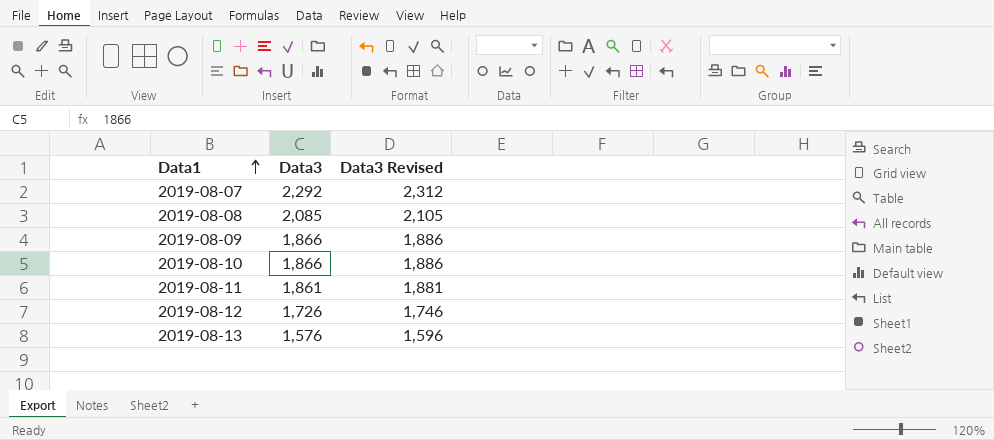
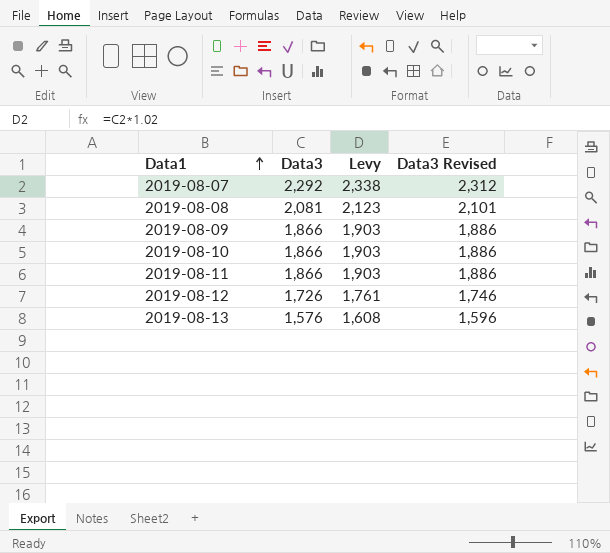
column Levy | formula: none -> [Data3] * 1.02
2019-08-08 | Data3: 2,085 -> 2,081
2019-08-08 | Data3 Revised: 2,105 -> 2,101
2019-08-11 | Data3: 1,861 -> 1,866
2019-08-11 | Data3 Revised: 1,881 -> 1,886

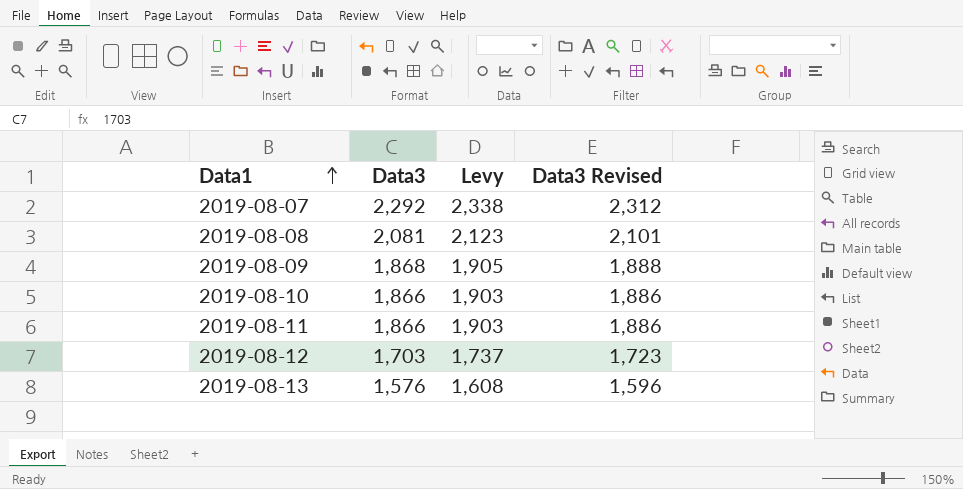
2019-08-09 | Data3: 1,866 -> 1,868
2019-08-09 | Levy: 1,903 -> 1,905
2019-08-09 | Data3 Revised: 1,886 -> 1,888
2019-08-12 | Data3: 1,726 -> 1,703
2019-08-12 | Levy: 1,761 -> 1,737
2019-08-12 | Data3 Revised: 1,746 -> 1,723

